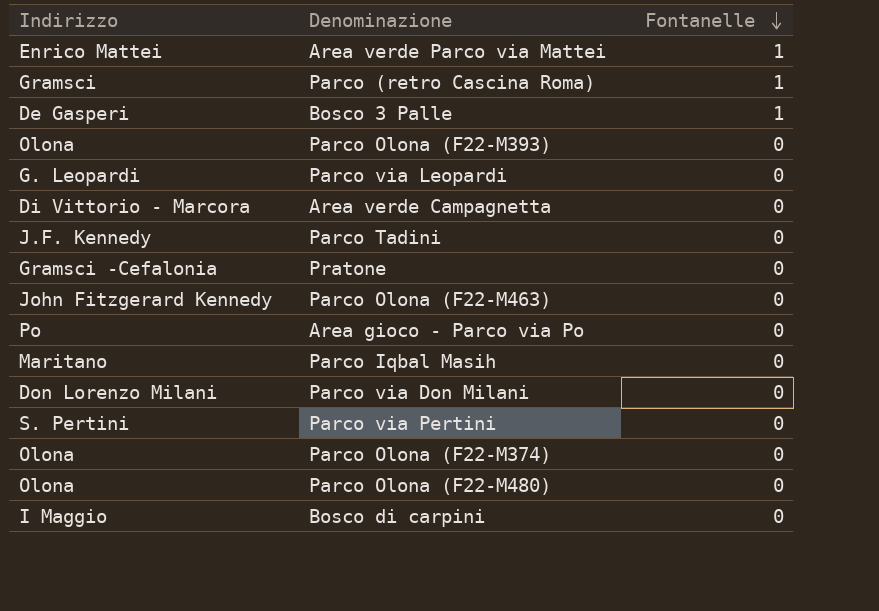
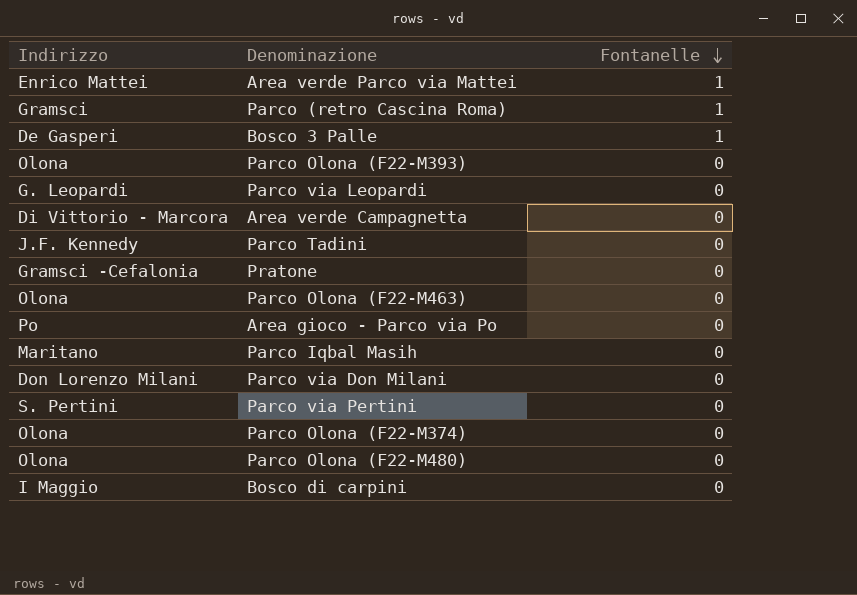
Parco Olona (F22-M463) | Indirizzo: John Fitzgerard Kennedy -> Olona

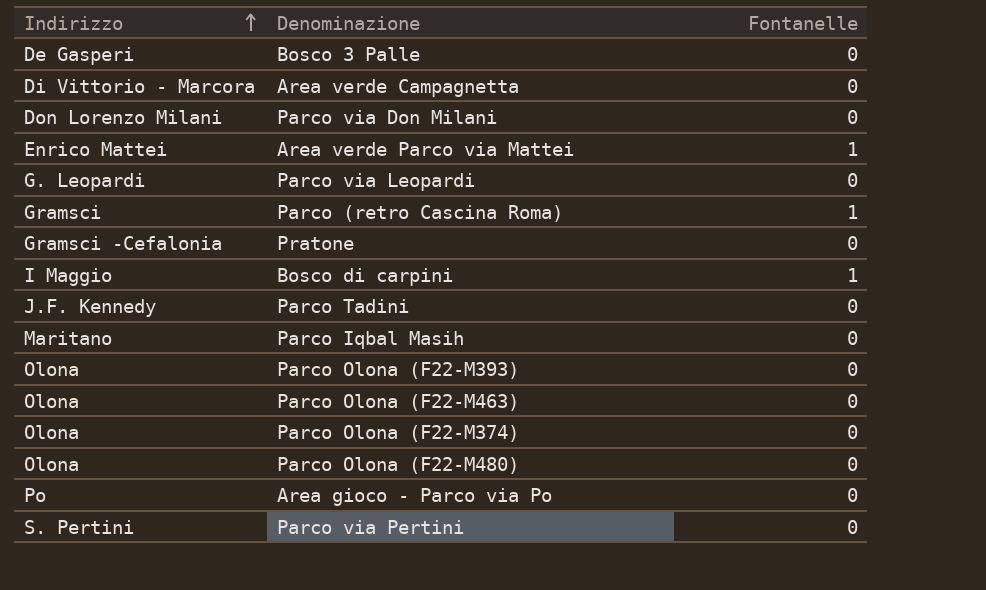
row order: Fontanelle descending -> Indirizzo ascending
Bosco 3 Palle | Fontanelle: 1 -> 0
Bosco di carpini | Fontanelle: 0 -> 1

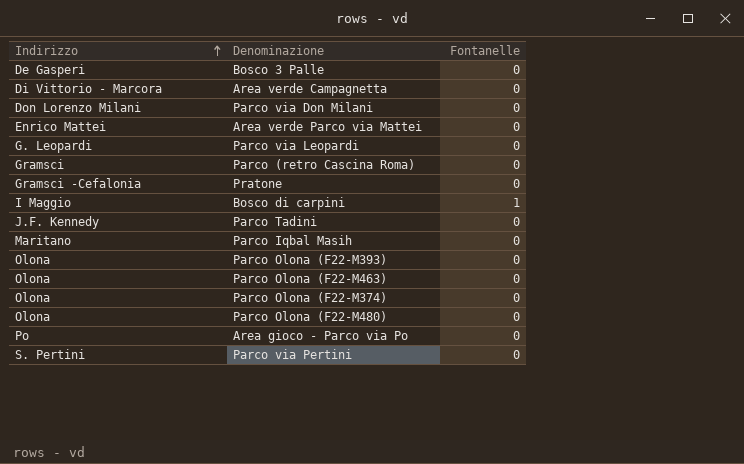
Area verde Parco via Mattei | Fontanelle: 1 -> 0
Parco (retro Cascina Roma) | Fontanelle: 1 -> 0

